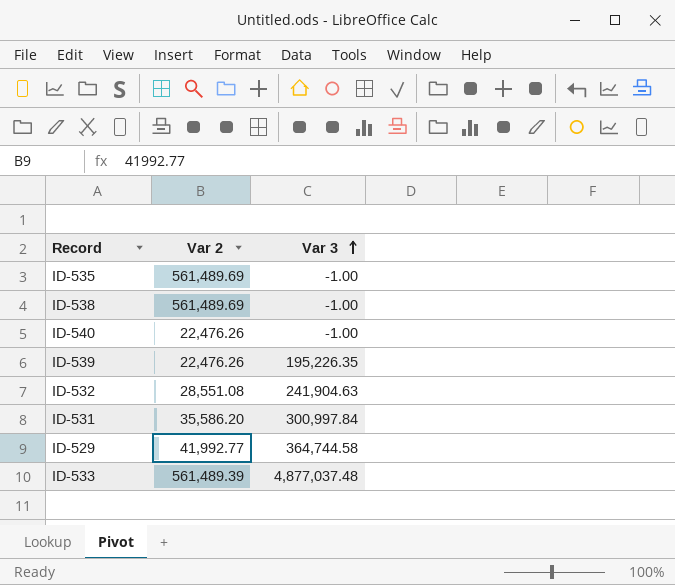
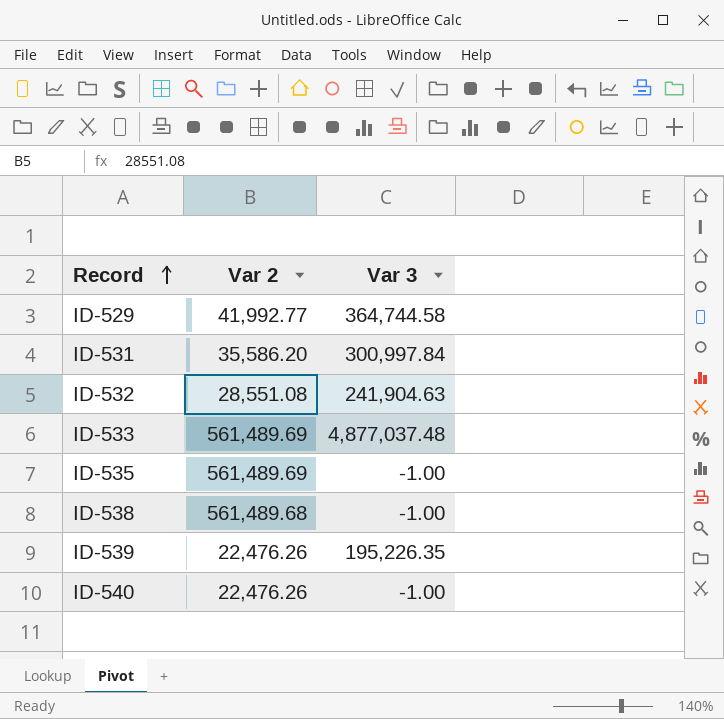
row order: Var 3 ascending -> Record ascending
ID-533 | Var 2: 561,489.39 -> 561,489.69
ID-538 | Var 2: 561,489.69 -> 561,489.68

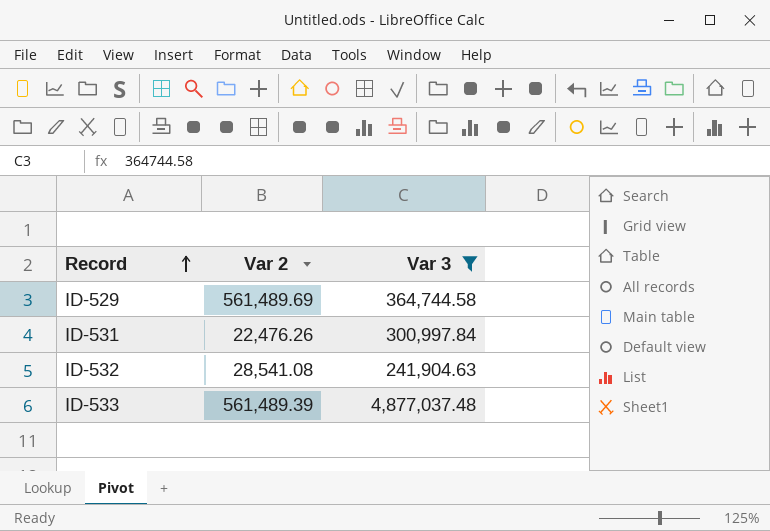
filter: none -> Var 3 >= 241,904.63
ID-529 | Var 2: 41,992.77 -> 561,489.69
ID-531 | Var 2: 35,586.20 -> 22,476.26
ID-532 | Var 2: 28,551.08 -> 28,541.08
ID-533 | Var 2: 561,489.69 -> 561,489.39

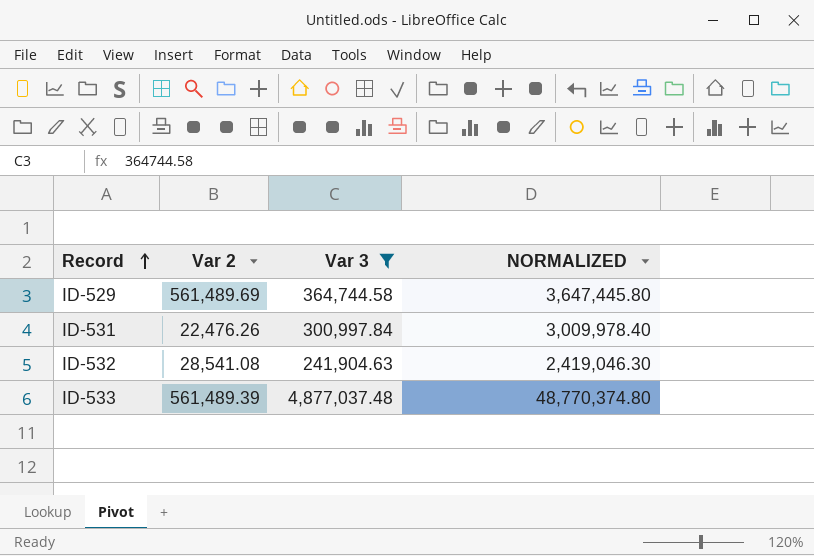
column NORMALIZED | formula: none -> [Var 3] * 10

